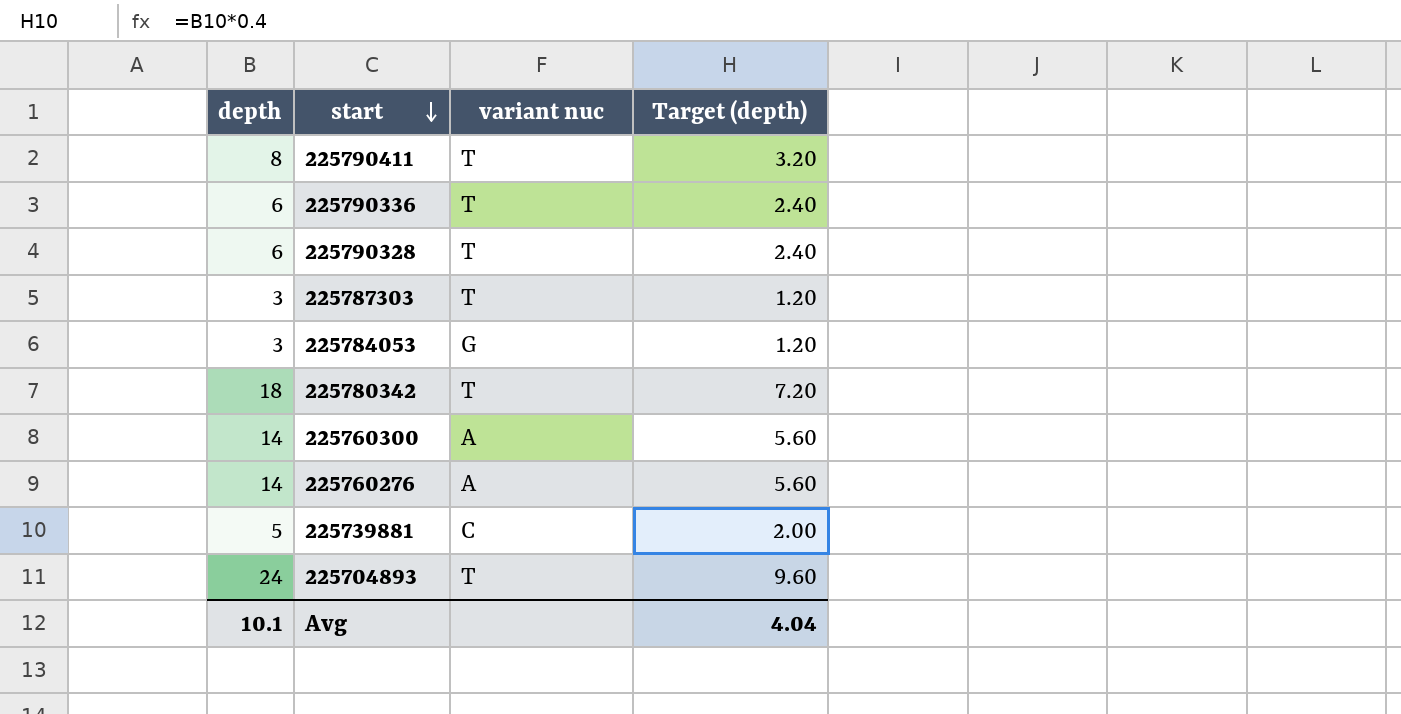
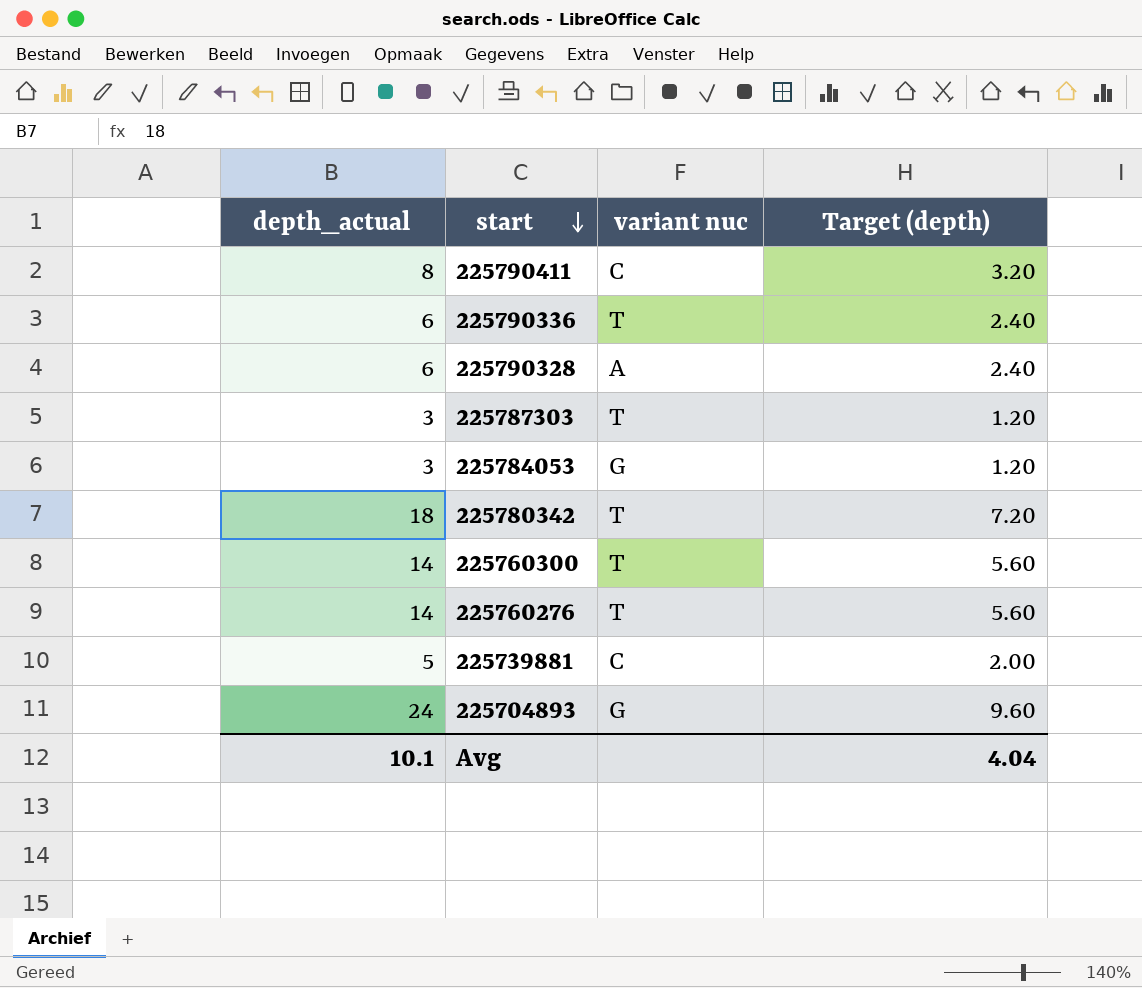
column name: depth -> depth_actual
225790411 | variant nuc: T -> C
225790328 | variant nuc: T -> A
225760300 | variant nuc: A -> T
225760276 | variant nuc: A -> T
225704893 | variant nuc: T -> G

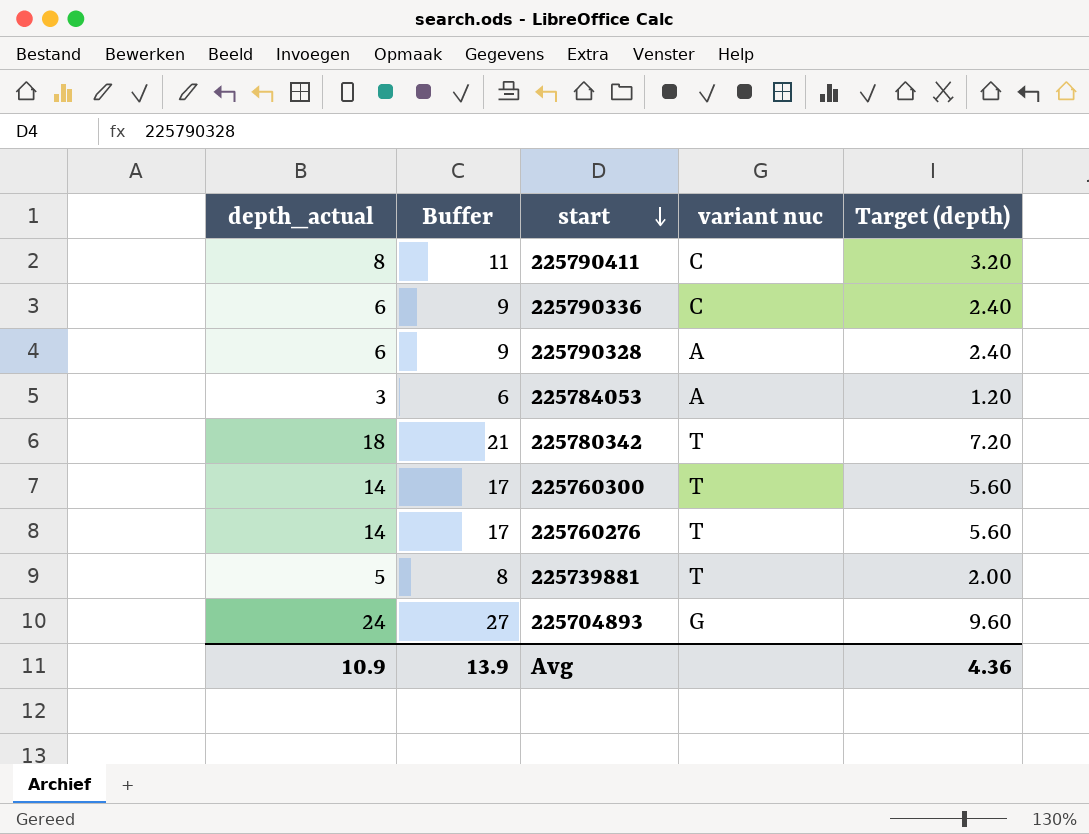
column Buffer | formula: none -> [depth_actual] + 3
row 225787303: 3 | T | 1.20 -> none
225790336 | variant nuc: T -> C
225784053 | variant nuc: G -> A
225739881 | variant nuc: C -> T
Avg | depth_actual: 10.1 -> 10.9
Avg | Target (depth): 4.04 -> 4.36

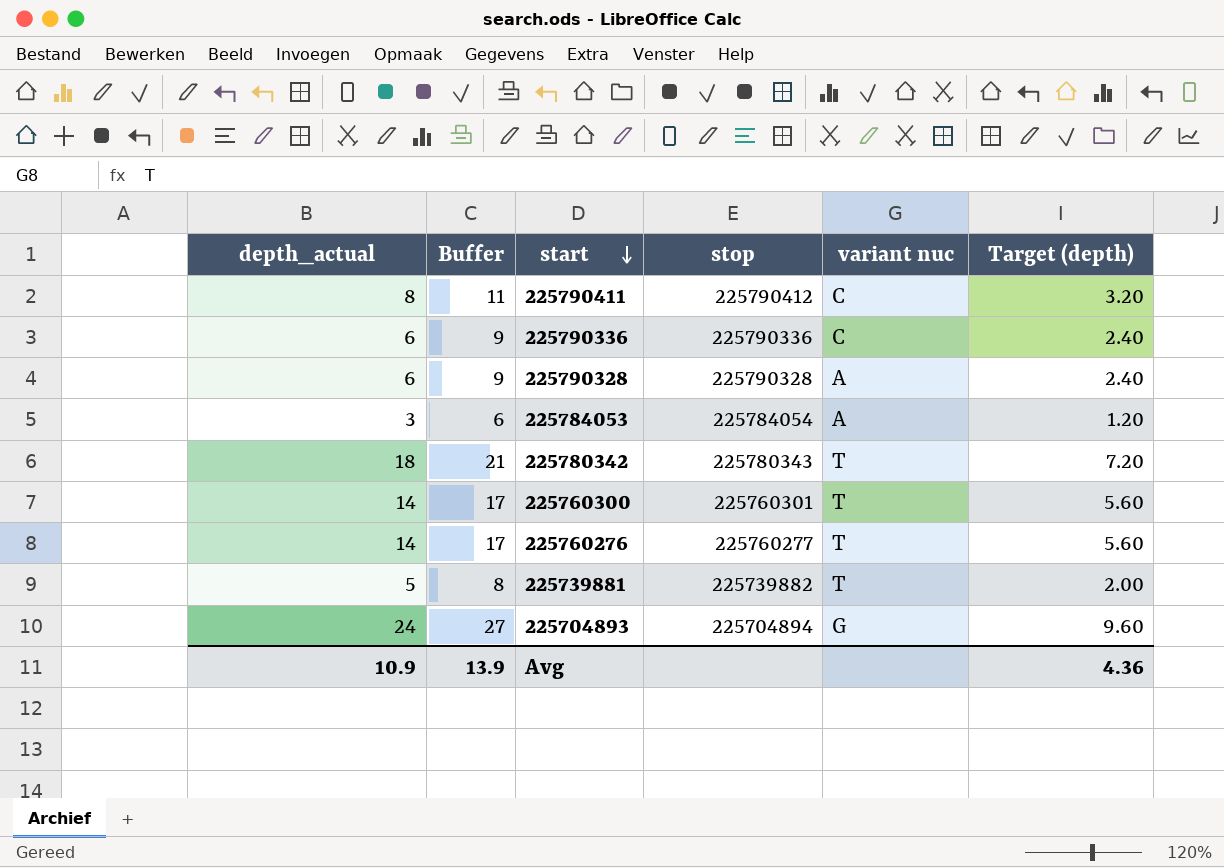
column stop | position: none -> 4

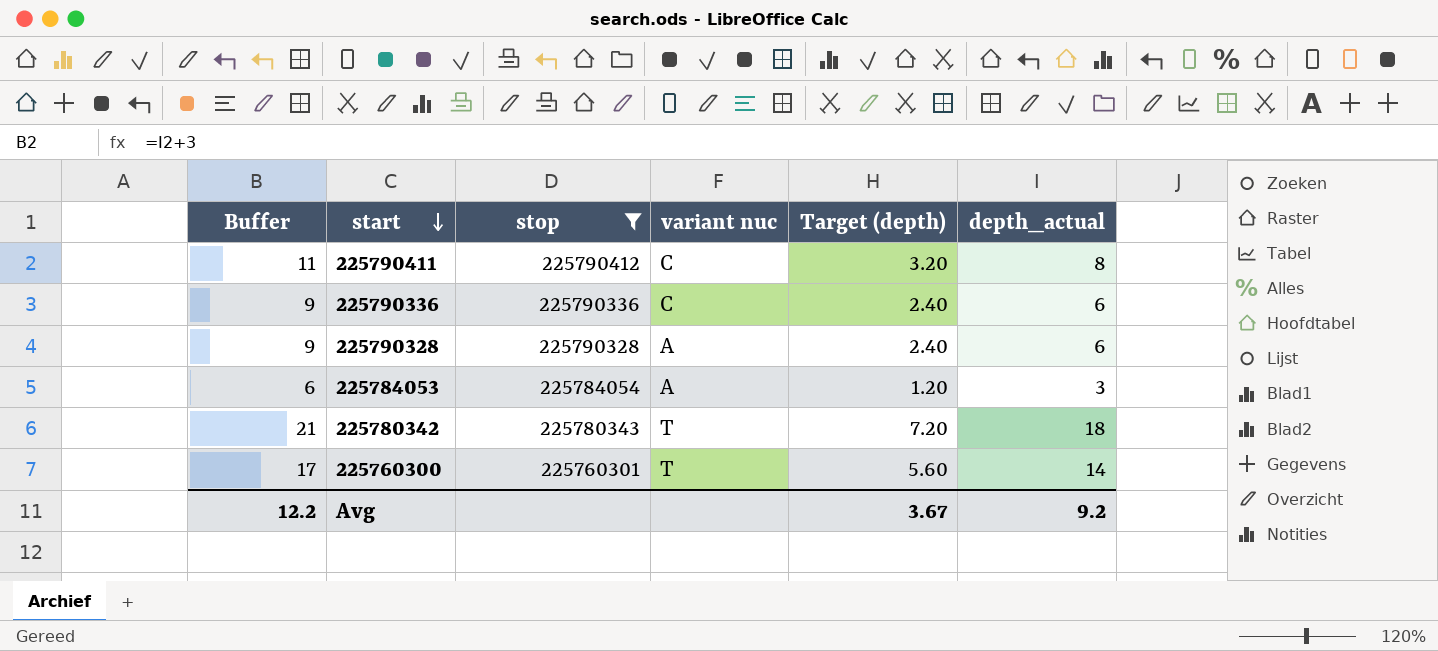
filter: none -> stop >= 225760301
column depth_actual | position: 1 -> 6
Avg | Buffer: 13.9 -> 12.2
Avg | Target (depth): 4.36 -> 3.67
Avg | depth_actual: 10.9 -> 9.2

